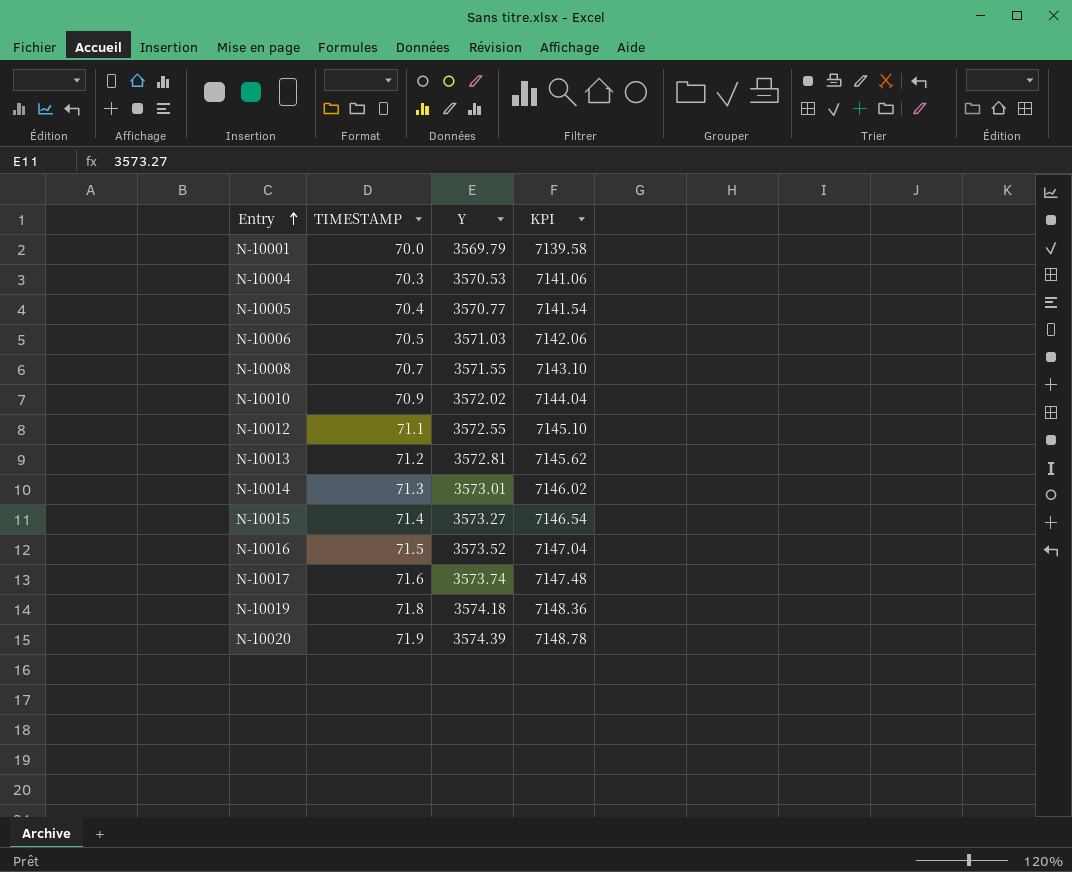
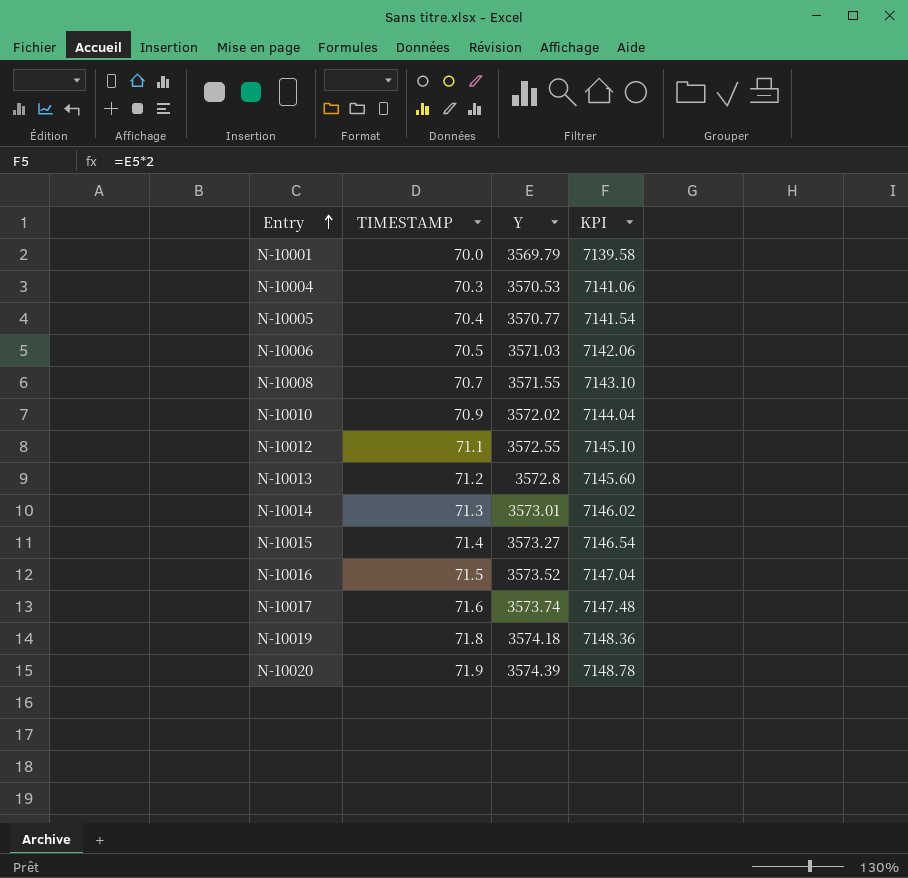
N-10013 | Y: 3572.81 -> 3572.8
N-10013 | KPI: 7145.62 -> 7145.60

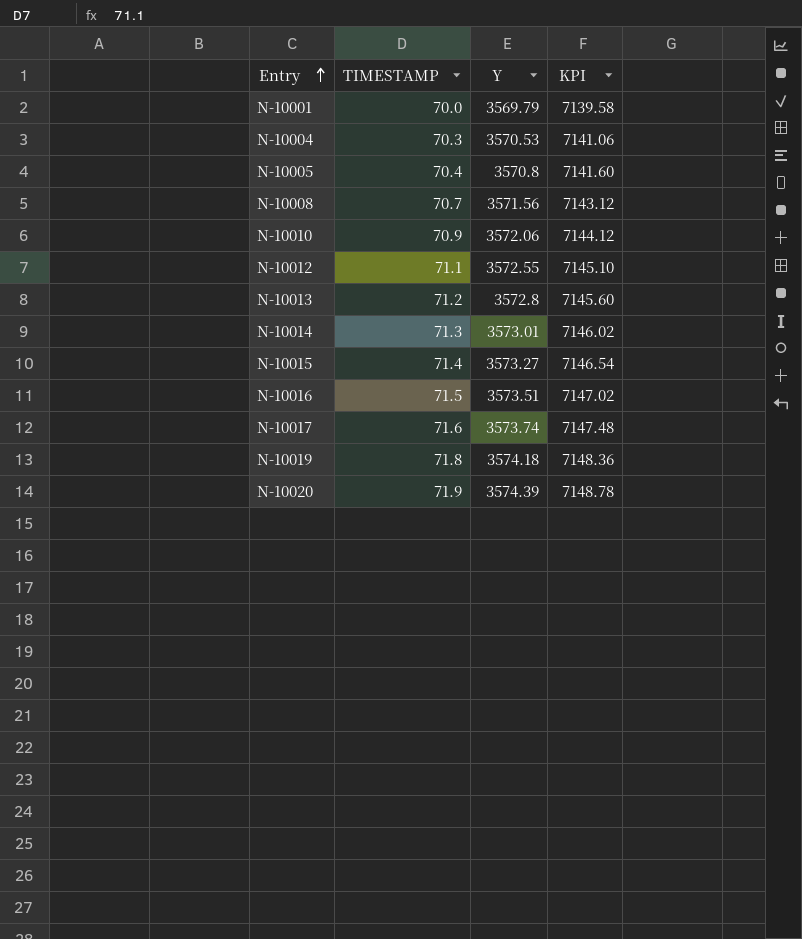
row N-10006: 70.5 | 3571.03 | 7142.06 -> none
N-10005 | Y: 3570.77 -> 3570.8
N-10005 | KPI: 7141.54 -> 7141.60
N-10008 | Y: 3571.55 -> 3571.56
N-10008 | KPI: 7143.10 -> 7143.12
N-10010 | Y: 3572.02 -> 3572.06
N-10010 | KPI: 7144.04 -> 7144.12
N-10016 | Y: 3573.52 -> 3573.51
N-10016 | KPI: 7147.04 -> 7147.02

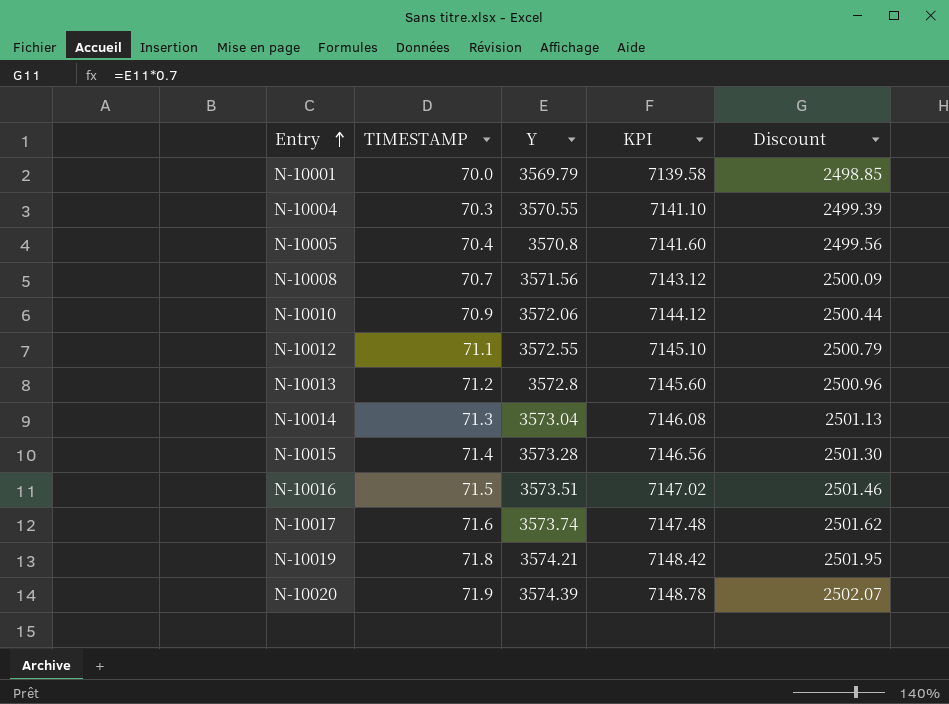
column Discount | formula: none -> [Y] * 0.7
N-10004 | Y: 3570.53 -> 3570.55
N-10004 | KPI: 7141.06 -> 7141.10
N-10014 | Y: 3573.01 -> 3573.04
N-10014 | KPI: 7146.02 -> 7146.08
N-10015 | Y: 3573.27 -> 3573.28
N-10015 | KPI: 7146.54 -> 7146.56
N-10019 | Y: 3574.18 -> 3574.21
N-10019 | KPI: 7148.36 -> 7148.42

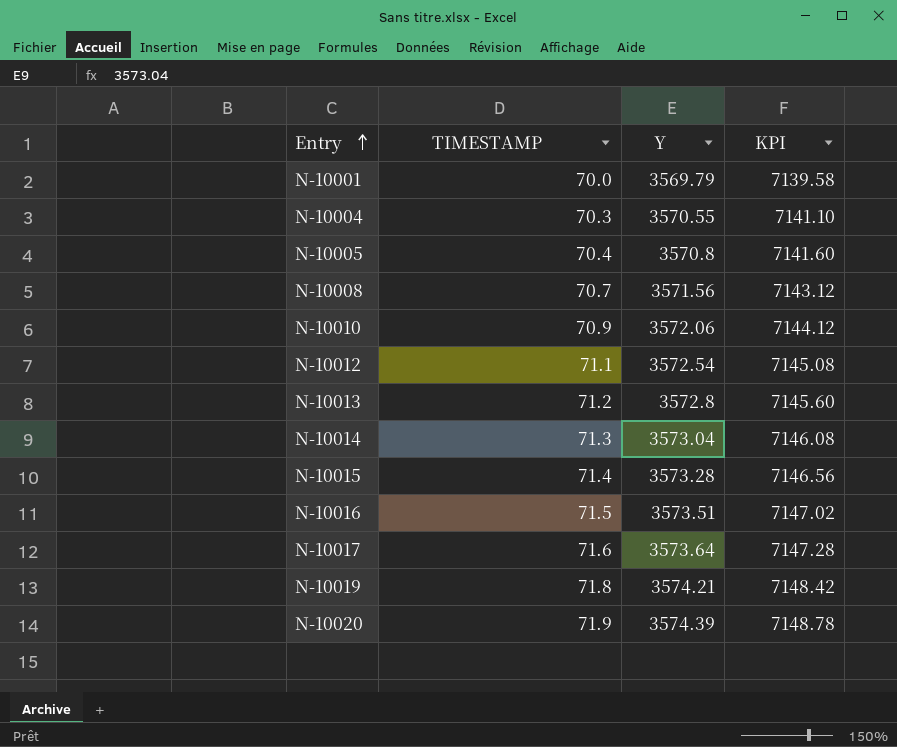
column Discount | formula: [Y] * 0.7 -> none
N-10012 | Y: 3572.55 -> 3572.54
N-10012 | KPI: 7145.10 -> 7145.08
N-10017 | Y: 3573.74 -> 3573.64
N-10017 | KPI: 7147.48 -> 7147.28

